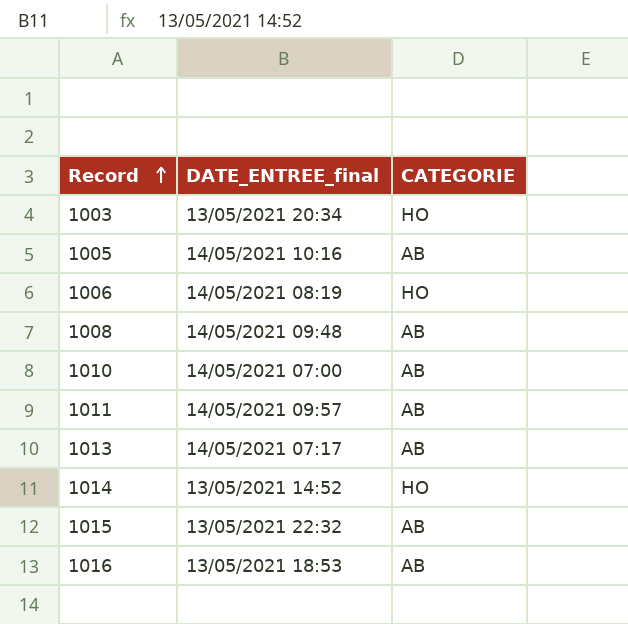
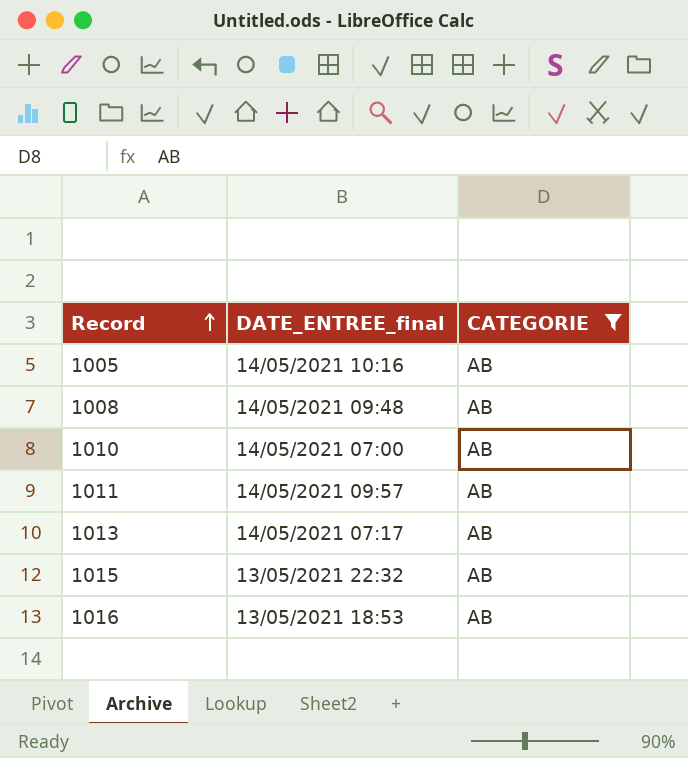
filter: none -> CATEGORIE = AB

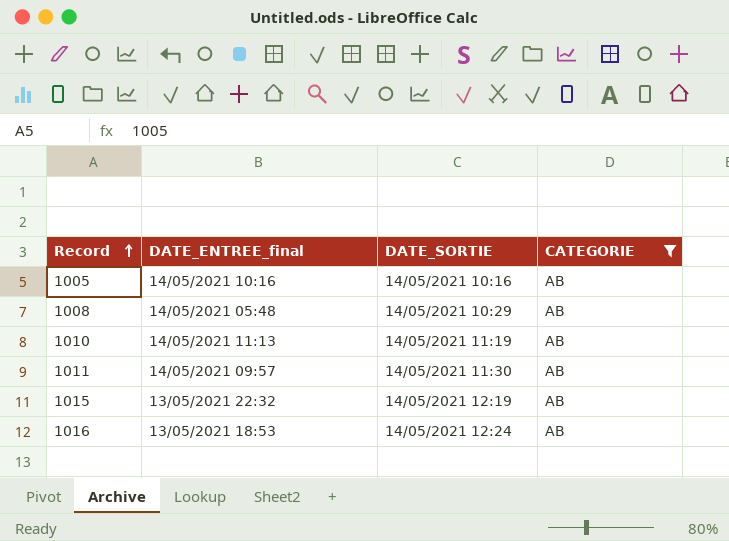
column DATE_SORTIE | position: none -> 3
row 1013: 14/05/2021 07:17 | AB -> none
1008 | DATE_ENTREE_final: 14/05/2021 09:48 -> 14/05/2021 05:48
1010 | DATE_ENTREE_final: 14/05/2021 07:00 -> 14/05/2021 11:13

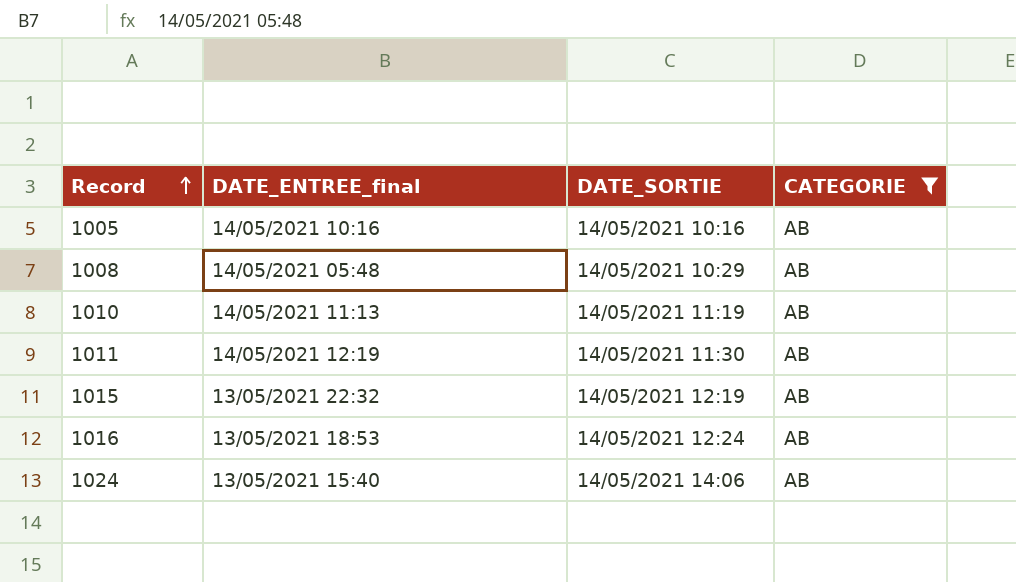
1011 | DATE_ENTREE_final: 14/05/2021 09:57 -> 14/05/2021 12:19
row 1024: none -> 13/05/2021 15:40 | 14/05/2021 14:06 | AB

